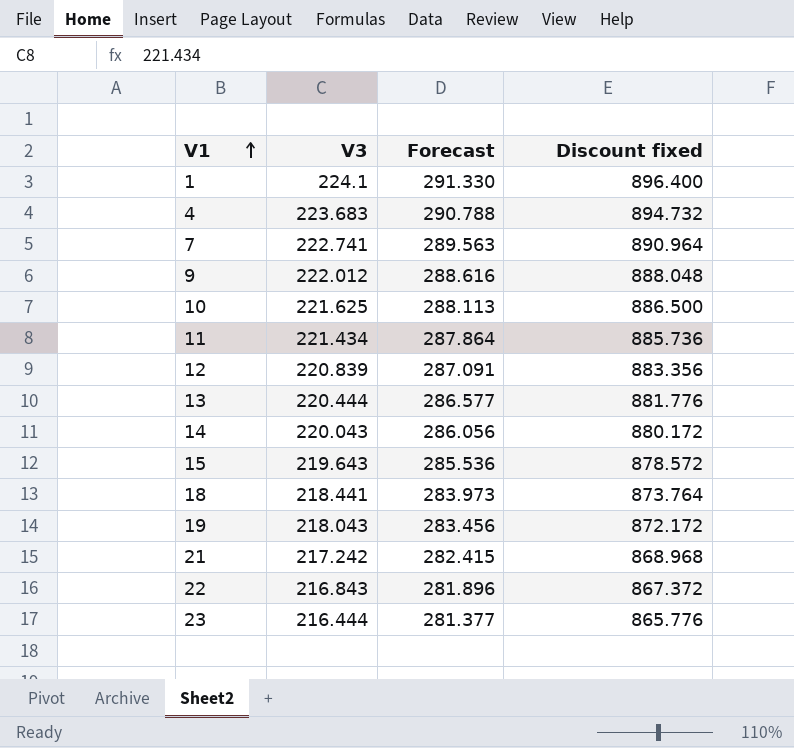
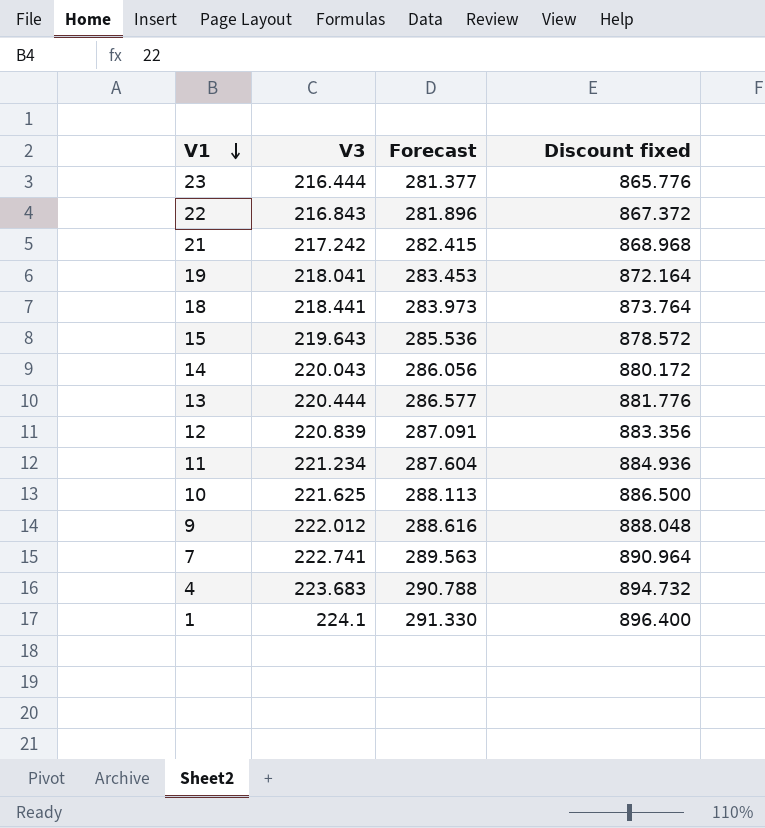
row order: V1 ascending -> V1 descending
19 | V3: 218.043 -> 218.041
19 | Forecast: 283.456 -> 283.453
19 | Discount fixed: 872.172 -> 872.164
11 | V3: 221.434 -> 221.234
11 | Forecast: 287.864 -> 287.604
11 | Discount fixed: 885.736 -> 884.936

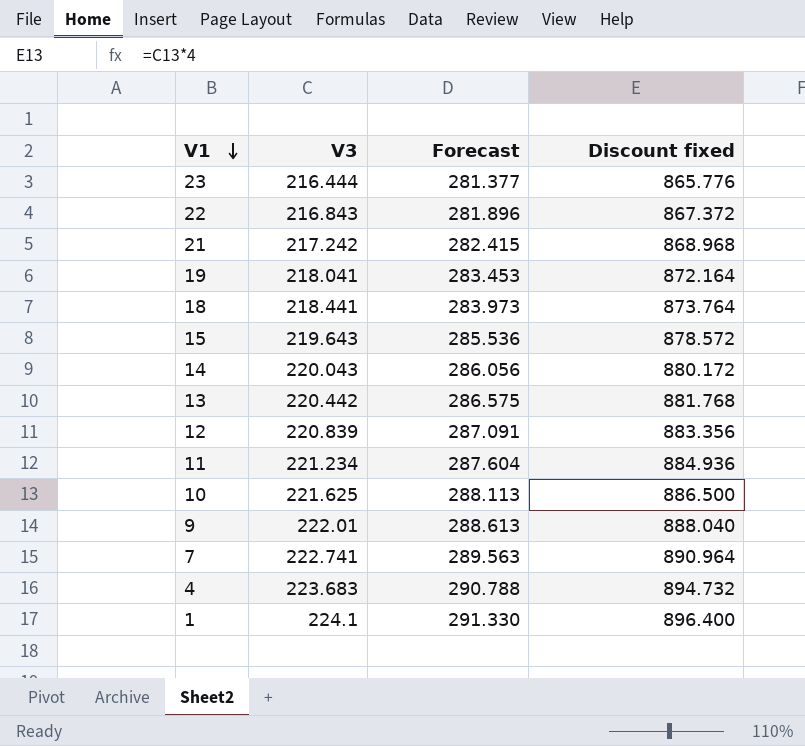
13 | V3: 220.444 -> 220.442
13 | Forecast: 286.577 -> 286.575
13 | Discount fixed: 881.776 -> 881.768
9 | V3: 222.012 -> 222.01
9 | Forecast: 288.616 -> 288.613
9 | Discount fixed: 888.048 -> 888.040

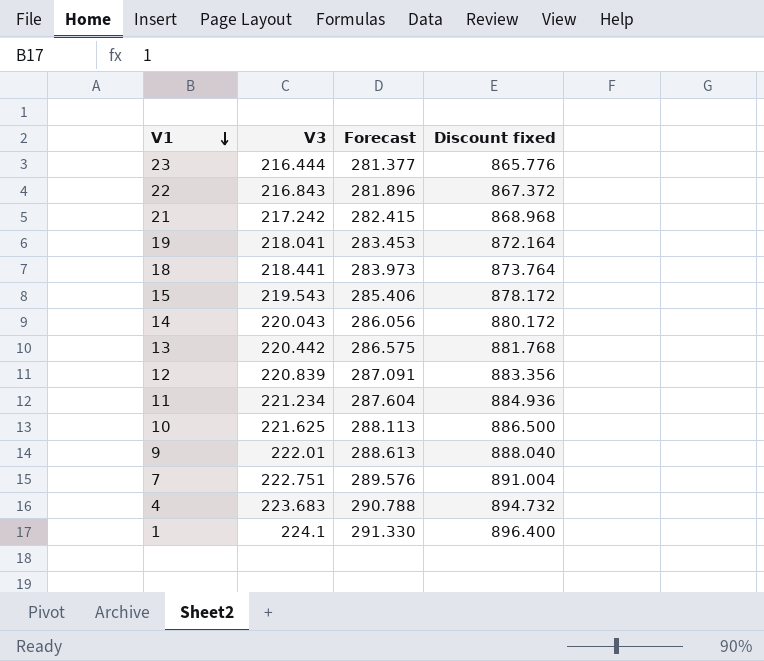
15 | V3: 219.643 -> 219.543
15 | Forecast: 285.536 -> 285.406
15 | Discount fixed: 878.572 -> 878.172
7 | V3: 222.741 -> 222.751
7 | Forecast: 289.563 -> 289.576
7 | Discount fixed: 890.964 -> 891.004

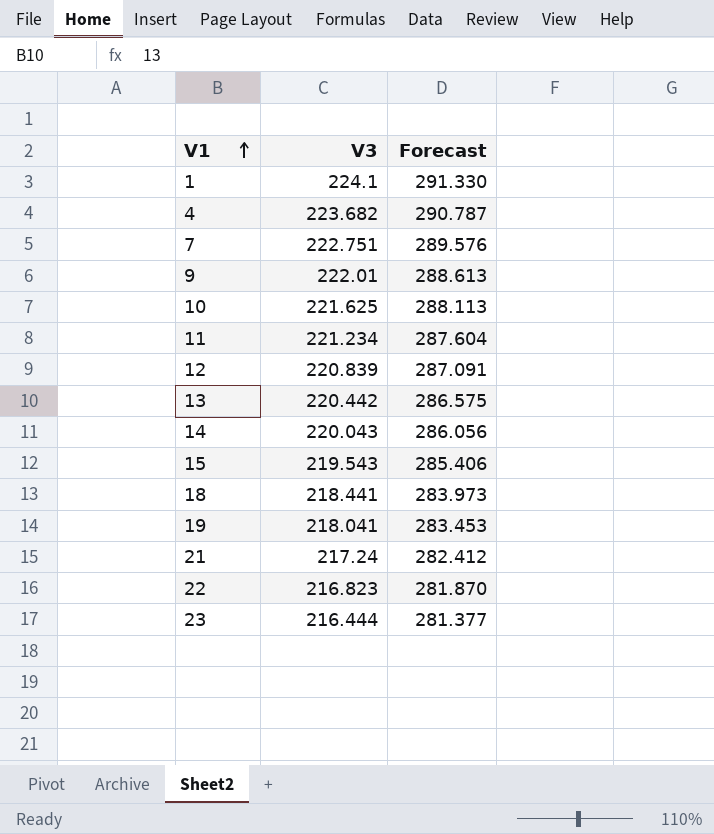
row order: V1 descending -> V1 ascending
column Discount fixed | formula: [V3] * 4 -> none
4 | V3: 223.683 -> 223.682
4 | Forecast: 290.788 -> 290.787
21 | V3: 217.242 -> 217.24
21 | Forecast: 282.415 -> 282.412
22 | V3: 216.843 -> 216.823
22 | Forecast: 281.896 -> 281.870

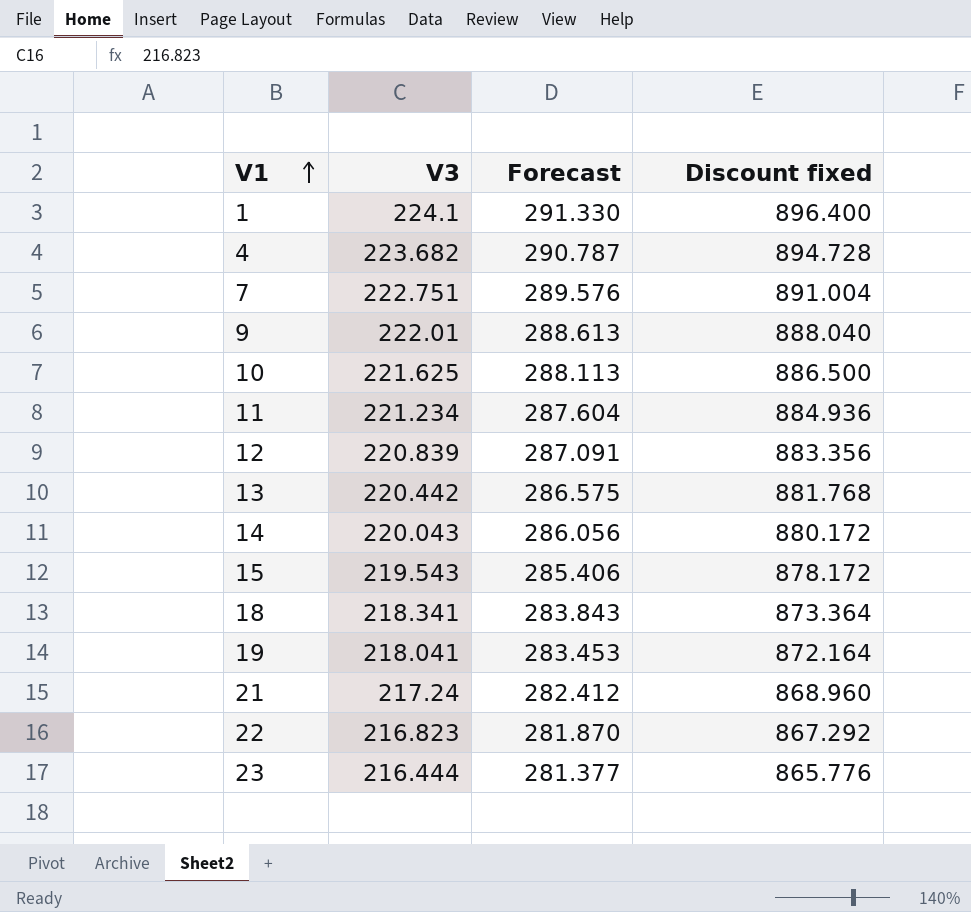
column Discount fixed | formula: none -> [V3] * 4
18 | V3: 218.441 -> 218.341
18 | Forecast: 283.973 -> 283.843

